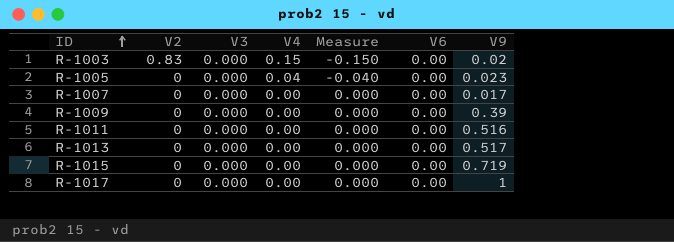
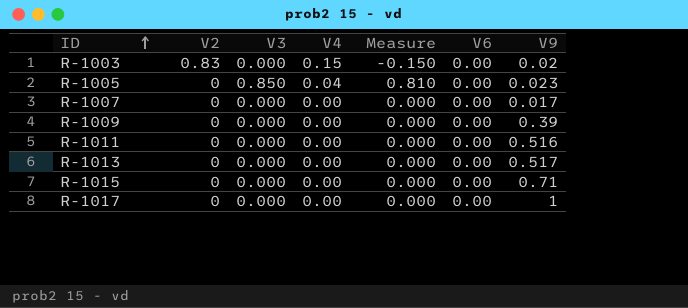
R-1005 | V3: 0.000 -> 0.850
R-1005 | Measure: -0.040 -> 0.810
R-1015 | V9: 0.719 -> 0.71

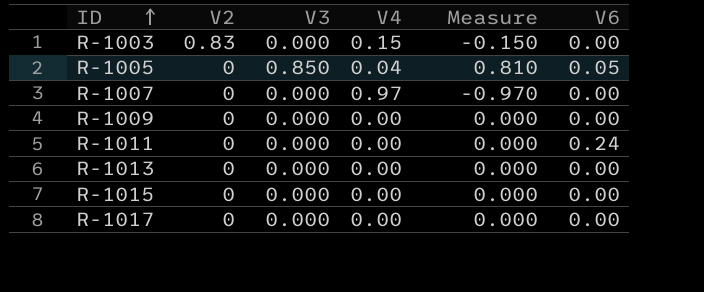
column V9 | position: 7 -> none
R-1005 | V6: 0.00 -> 0.05
R-1007 | V4: 0.00 -> 0.97
R-1007 | Measure: 0.000 -> -0.970
R-1011 | V6: 0.00 -> 0.24

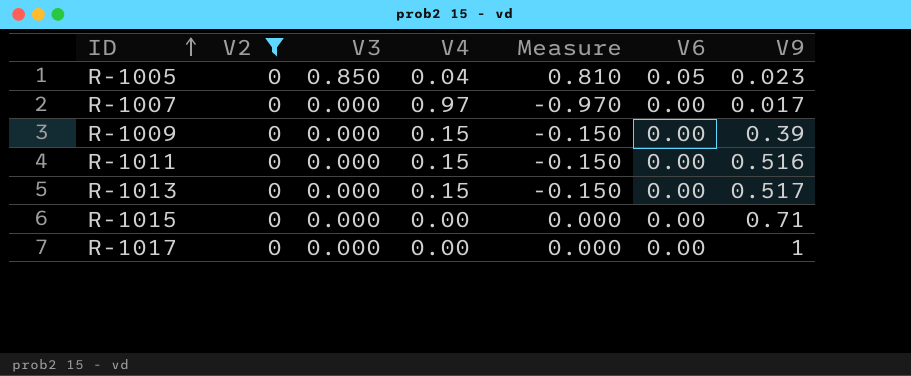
filter: none -> V2 = 0
column V9 | position: none -> 7
R-1009 | V4: 0.00 -> 0.15
R-1009 | Measure: 0.000 -> -0.150
R-1011 | V4: 0.00 -> 0.15
R-1011 | Measure: 0.000 -> -0.150
R-1011 | V6: 0.24 -> 0.00
R-1013 | V4: 0.00 -> 0.15
R-1013 | Measure: 0.000 -> -0.150

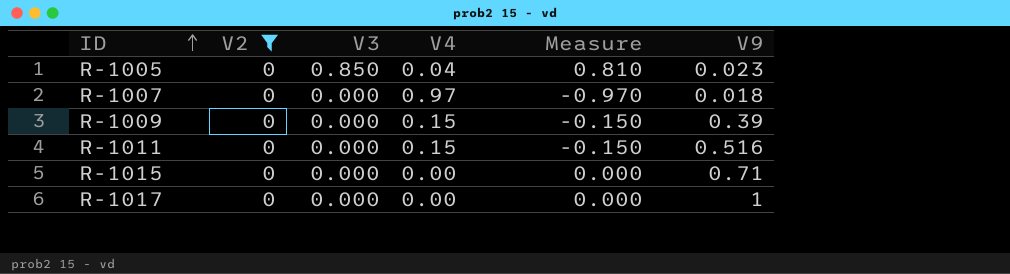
column V6 | position: 6 -> none
row R-1013: 0 | 0.000 | 0.15 | -0.150 | 0.00 | 0.517 -> none
R-1007 | V9: 0.017 -> 0.018

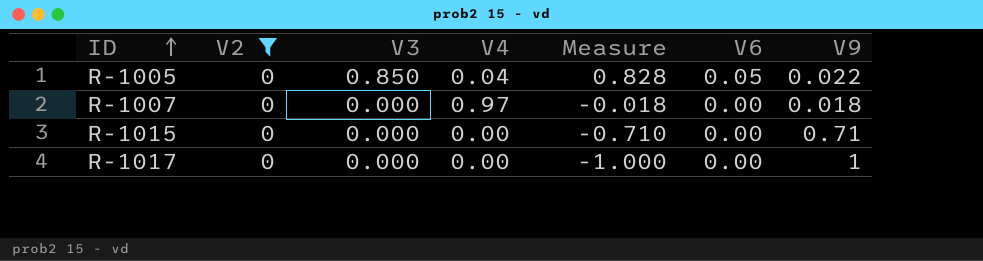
column Measure | formula: [V3] - [V4] -> [V3] - [V9]
column V6 | position: none -> 6
row R-1009: 0 | 0.000 | 0.15 | -0.150 | 0.39 -> none
row R-1011: 0 | 0.000 | 0.15 | -0.150 | 0.516 -> none
R-1005 | V9: 0.023 -> 0.022

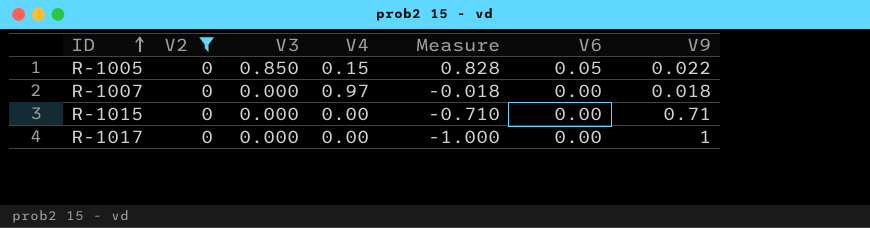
R-1005 | V4: 0.04 -> 0.15

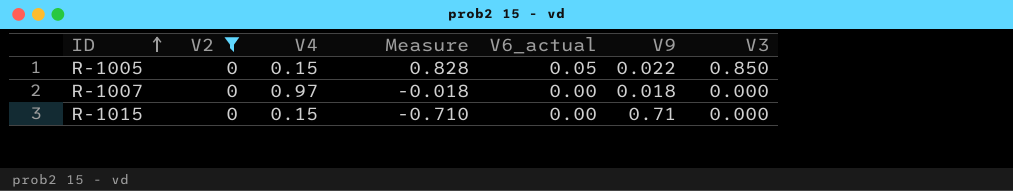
column name: V6 -> V6_actual
column V3 | position: 3 -> 7
row R-1017: 0 | 0.000 | 0.00 | -1.000 | 0.00 | 1 -> none
R-1015 | V4: 0.00 -> 0.15

